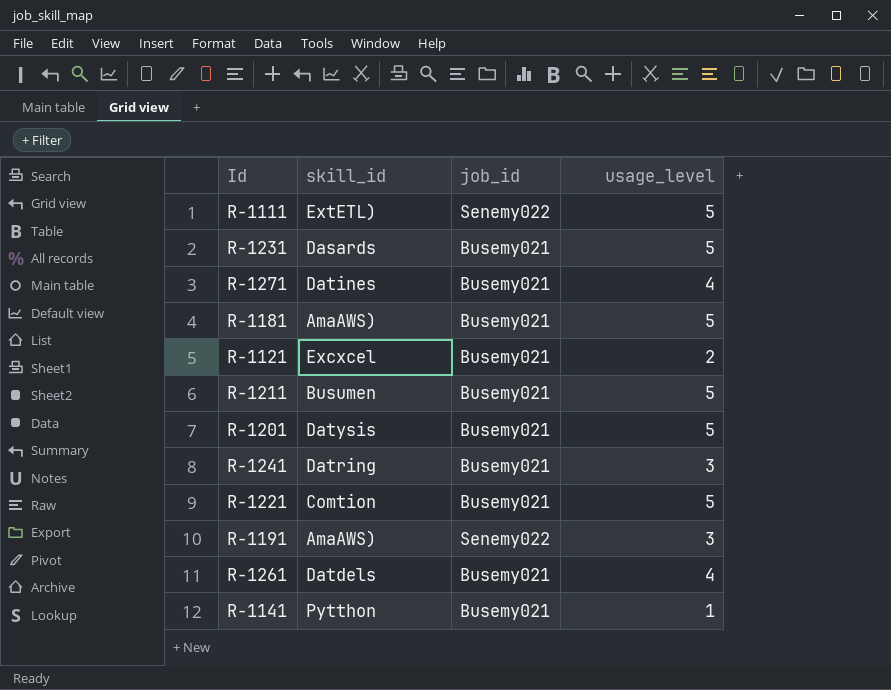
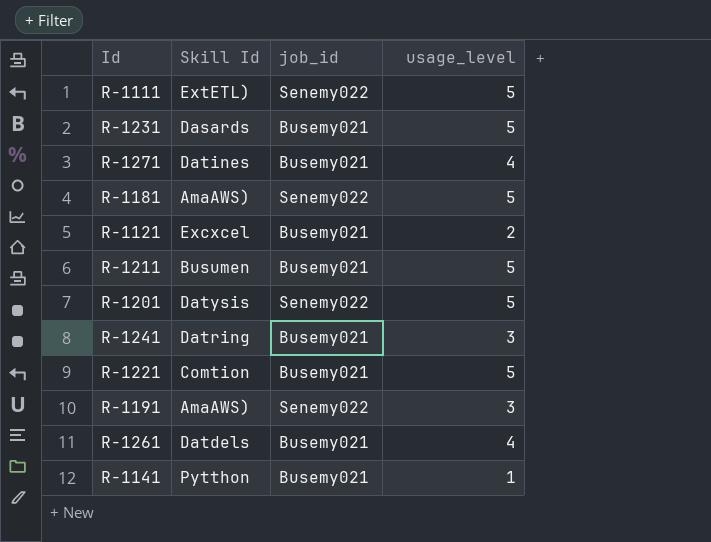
column name: skill_id -> Skill Id
R-1181 | job_id: Busemy021 -> Senemy022
R-1201 | job_id: Busemy021 -> Senemy022

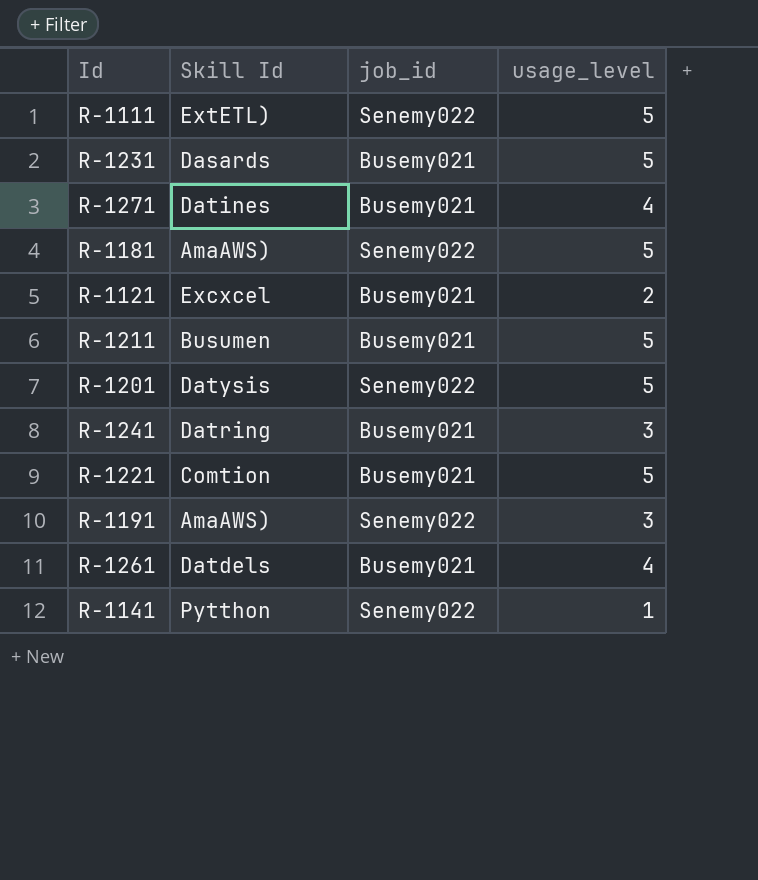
R-1141 | job_id: Busemy021 -> Senemy022

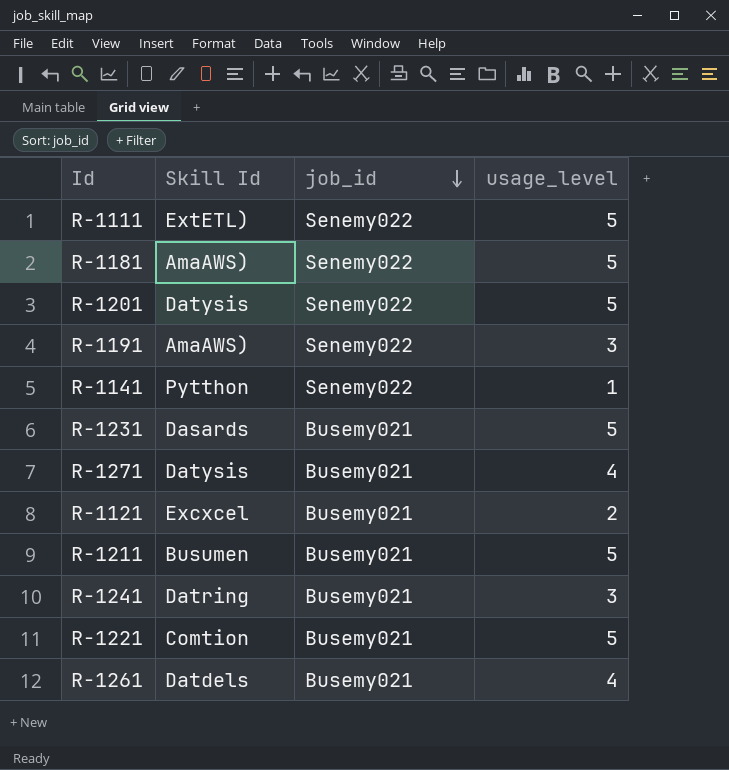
row order: none -> job_id descending
R-1271 | Skill Id: Datines -> Datysis

